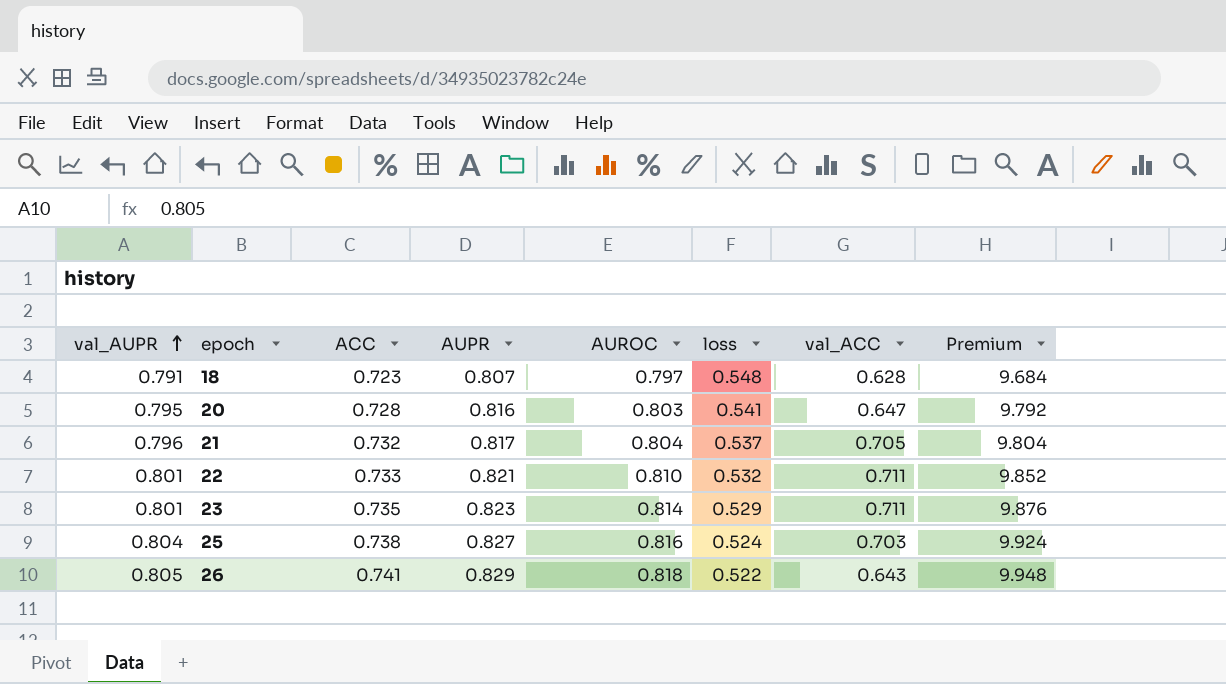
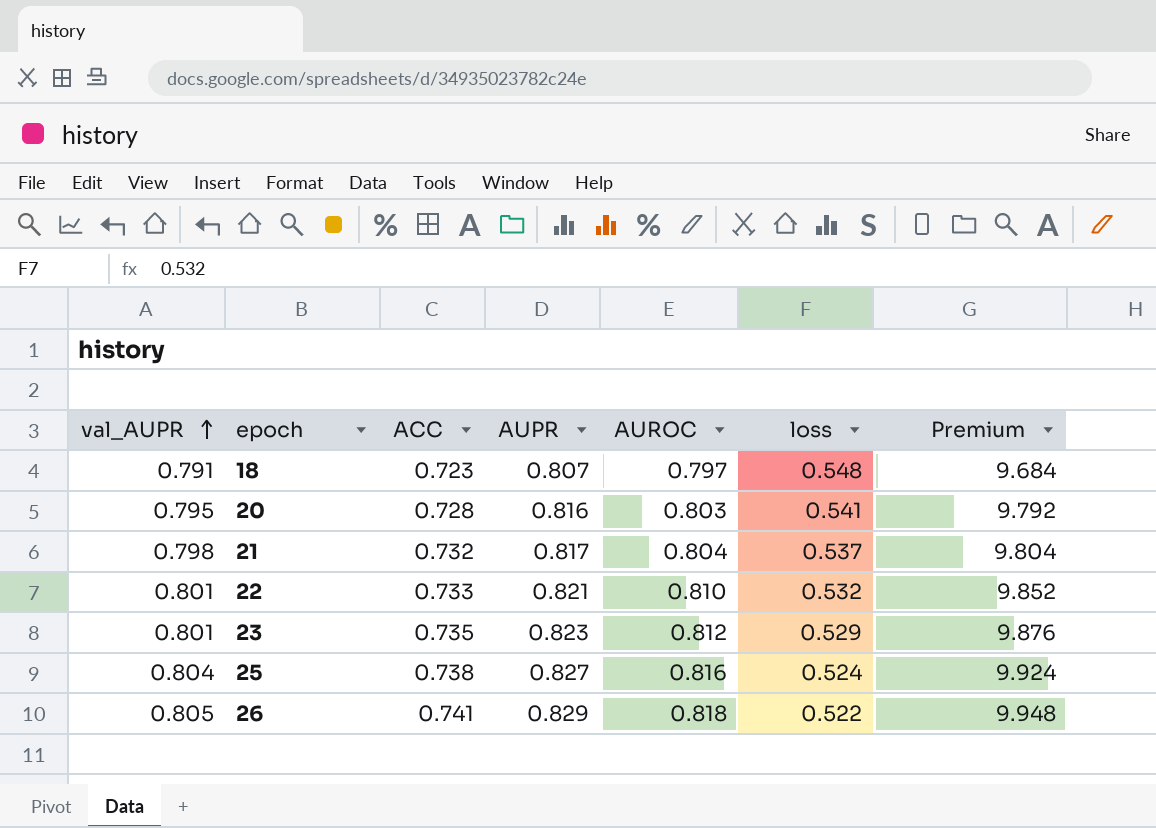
column val_ACC | position: 7 -> none
21 | val_AUPR: 0.796 -> 0.798
23 | AUROC: 0.814 -> 0.812

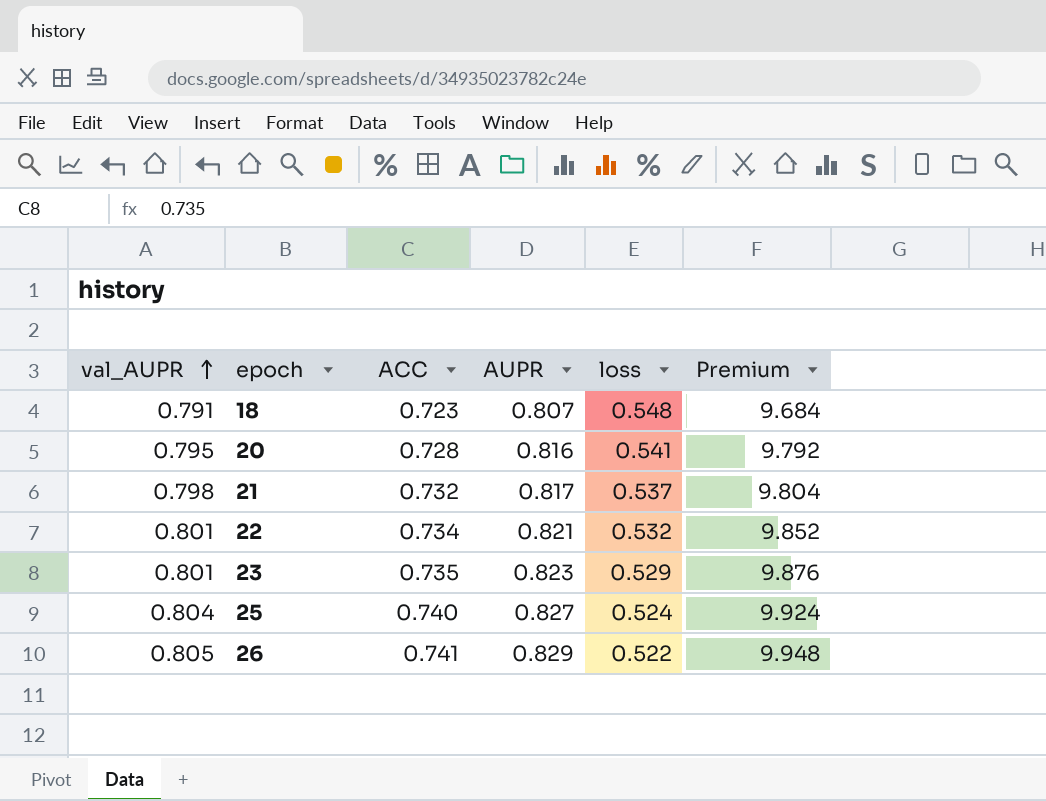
column AUROC | position: 5 -> none
22 | ACC: 0.733 -> 0.734
25 | ACC: 0.738 -> 0.740

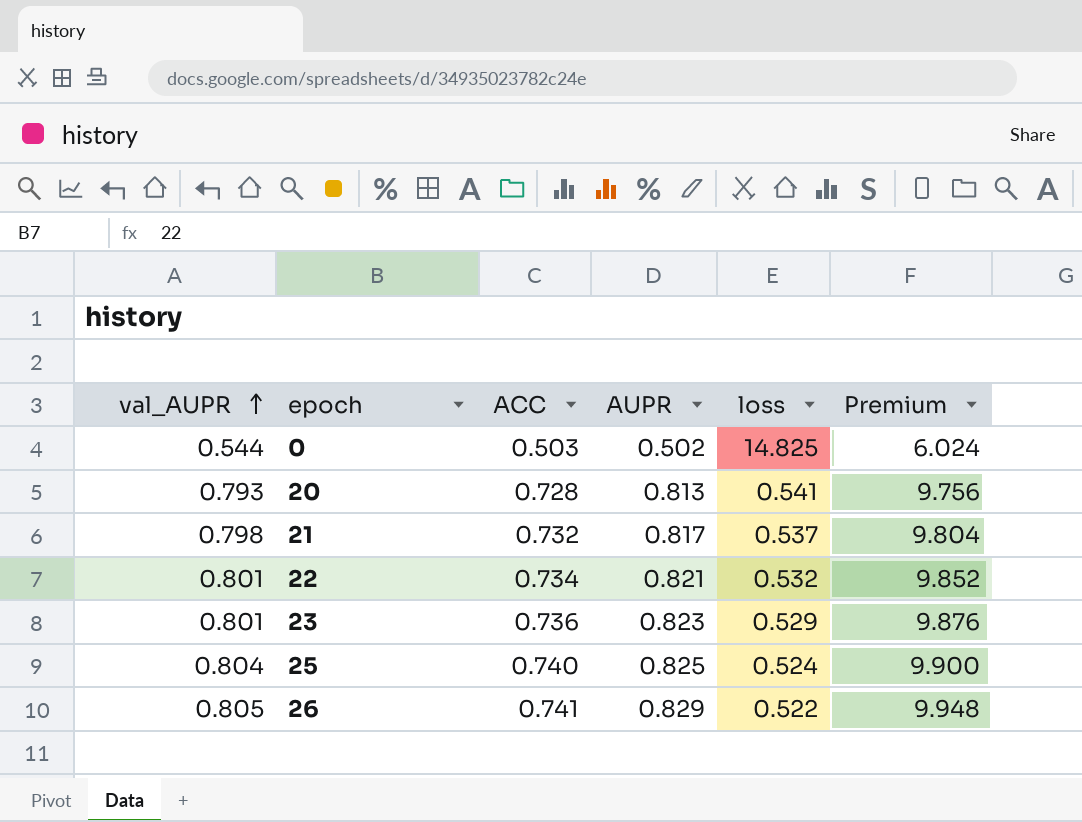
row 18: 0.791 | 0.723 | 0.807 | 0.548 | 9.684 -> none
row 0: none -> 0.544 | 0.503 | 0.502 | 14.825 | 6.024
20 | val_AUPR: 0.795 -> 0.793
20 | AUPR: 0.816 -> 0.813
20 | Premium: 9.792 -> 9.756
23 | ACC: 0.735 -> 0.736
25 | AUPR: 0.827 -> 0.825
25 | Premium: 9.924 -> 9.900

